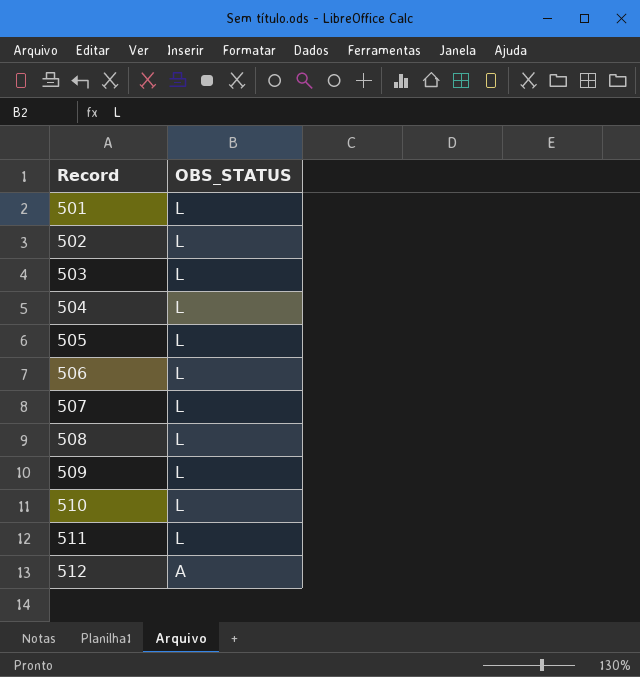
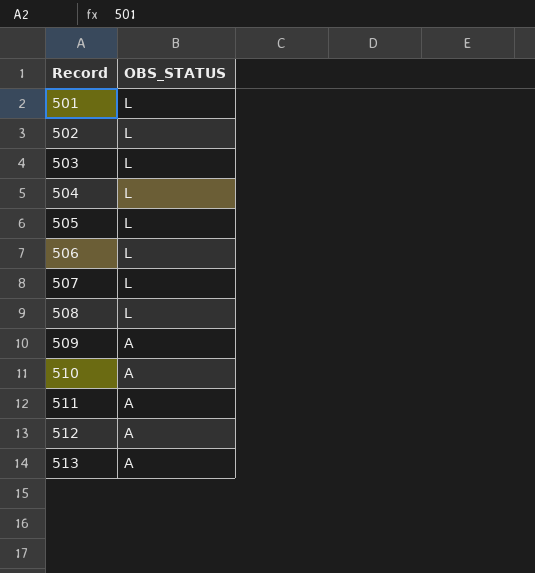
509 | OBS_STATUS: L -> A
510 | OBS_STATUS: L -> A
511 | OBS_STATUS: L -> A
row 513: none -> A

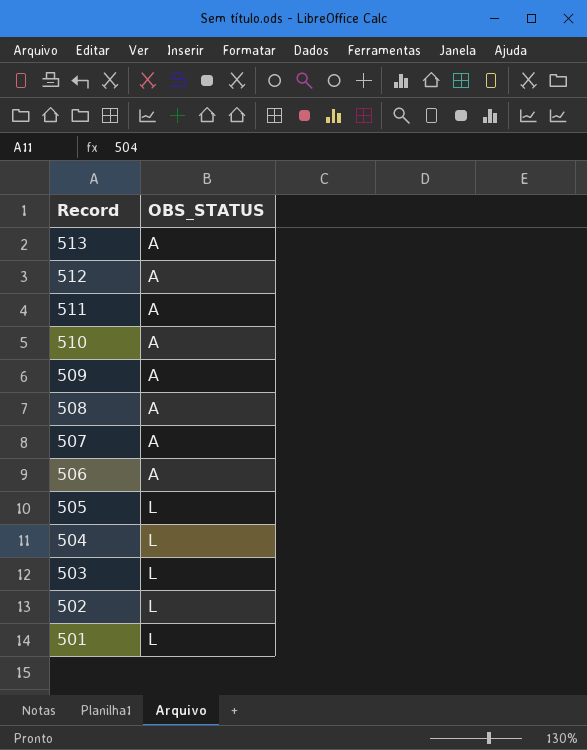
row order: Record ascending -> Record descending
508 | OBS_STATUS: L -> A
507 | OBS_STATUS: L -> A
506 | OBS_STATUS: L -> A

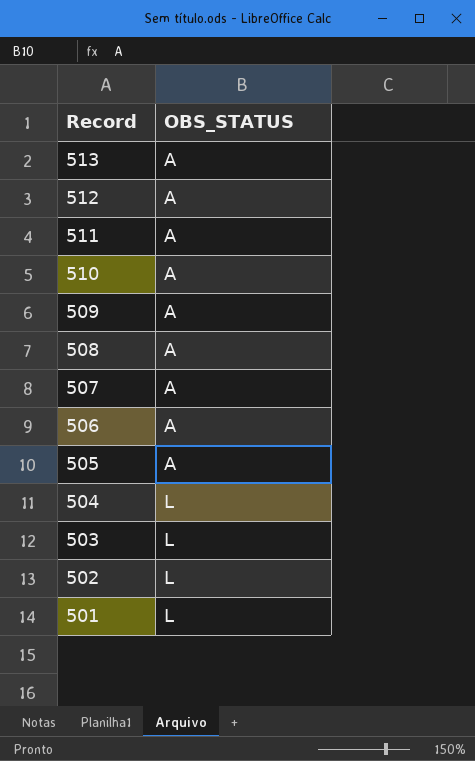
505 | OBS_STATUS: L -> A

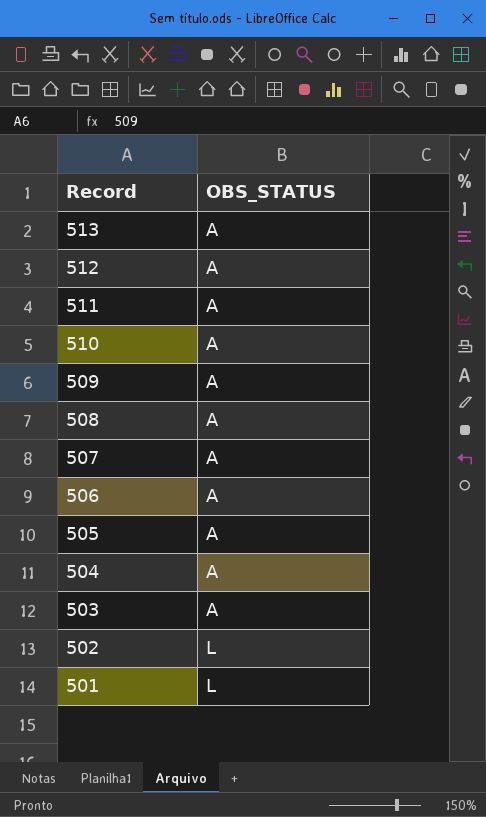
504 | OBS_STATUS: L -> A
503 | OBS_STATUS: L -> A

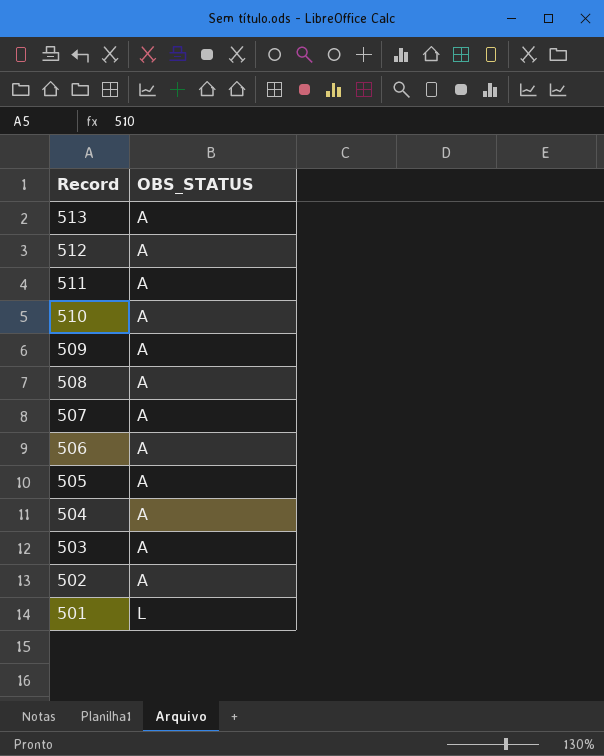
502 | OBS_STATUS: L -> A

